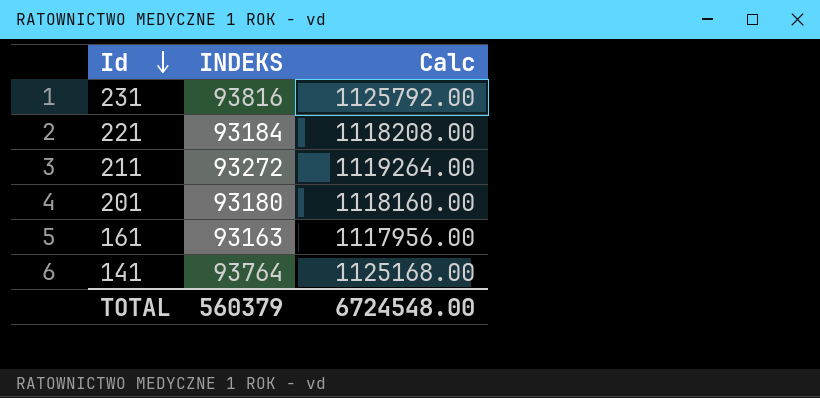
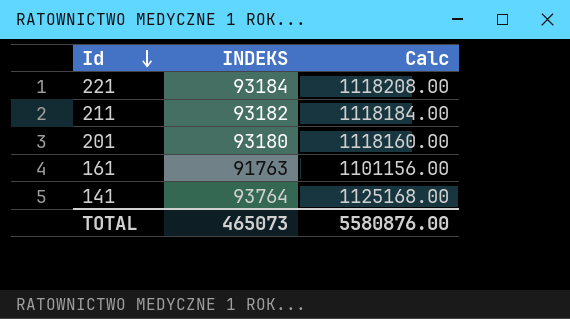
row 231: 93816 | 1125792.00 -> none
211 | INDEKS: 93272 -> 93182
211 | Calc: 1119264.00 -> 1118184.00
161 | INDEKS: 93163 -> 91763
161 | Calc: 1117956.00 -> 1101156.00
TOTAL | INDEKS: 560379 -> 465073
TOTAL | Calc: 6724548.00 -> 5580876.00

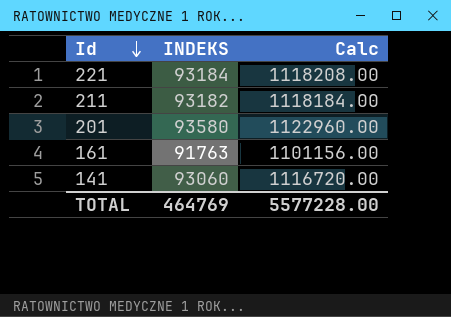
201 | INDEKS: 93180 -> 93580
201 | Calc: 1118160.00 -> 1122960.00
141 | INDEKS: 93764 -> 93060
141 | Calc: 1125168.00 -> 1116720.00
TOTAL | INDEKS: 465073 -> 464769
TOTAL | Calc: 5580876.00 -> 5577228.00

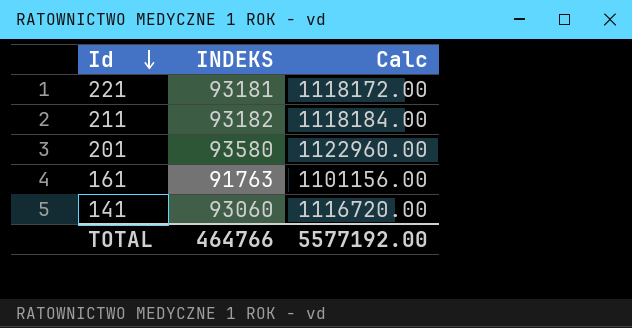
221 | INDEKS: 93184 -> 93181
221 | Calc: 1118208.00 -> 1118172.00
TOTAL | INDEKS: 464769 -> 464766
TOTAL | Calc: 5577228.00 -> 5577192.00

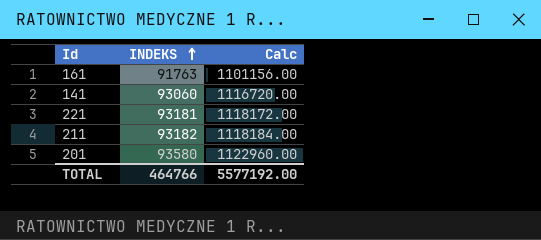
row order: Id descending -> INDEKS ascending

